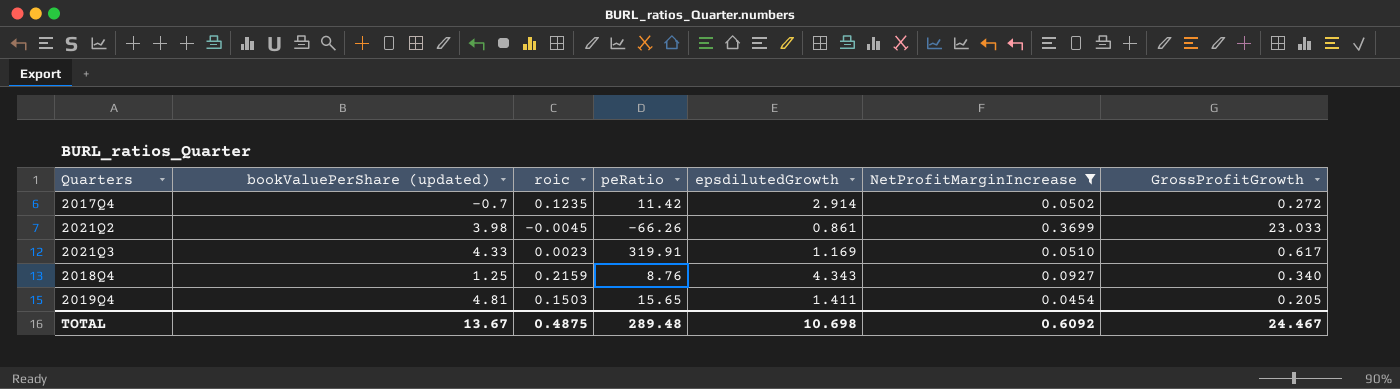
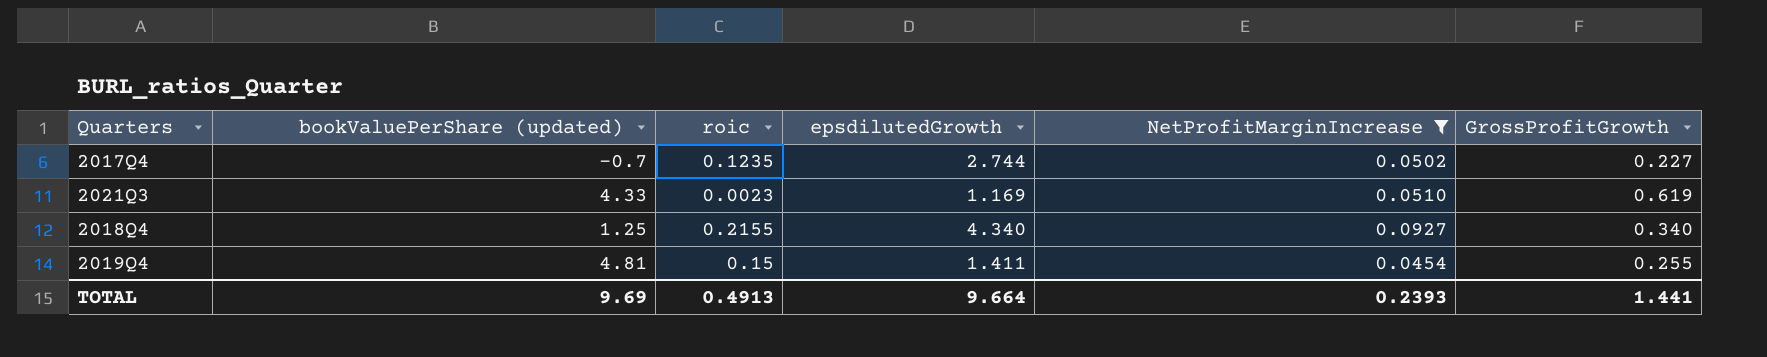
column peRatio | position: 4 -> none
row 2021Q2: 3.98 | -0.0045 | -66.26 | 0.861 | 0.3699 | 23.033 -> none
2017Q4 | epsdilutedGrowth: 2.914 -> 2.744
2017Q4 | GrossProfitGrowth: 0.272 -> 0.227
2021Q3 | GrossProfitGrowth: 0.617 -> 0.619
2018Q4 | roic: 0.2159 -> 0.2155
2018Q4 | epsdilutedGrowth: 4.343 -> 4.340
2019Q4 | roic: 0.1503 -> 0.15
2019Q4 | GrossProfitGrowth: 0.205 -> 0.255
TOTAL | bookValuePerShare (updated): 13.67 -> 9.69
TOTAL | roic: 0.4875 -> 0.4913
TOTAL | epsdilutedGrowth: 10.698 -> 9.664
TOTAL | NetProfitMarginIncrease: 0.6092 -> 0.2393
TOTAL | GrossProfitGrowth: 24.467 -> 1.441

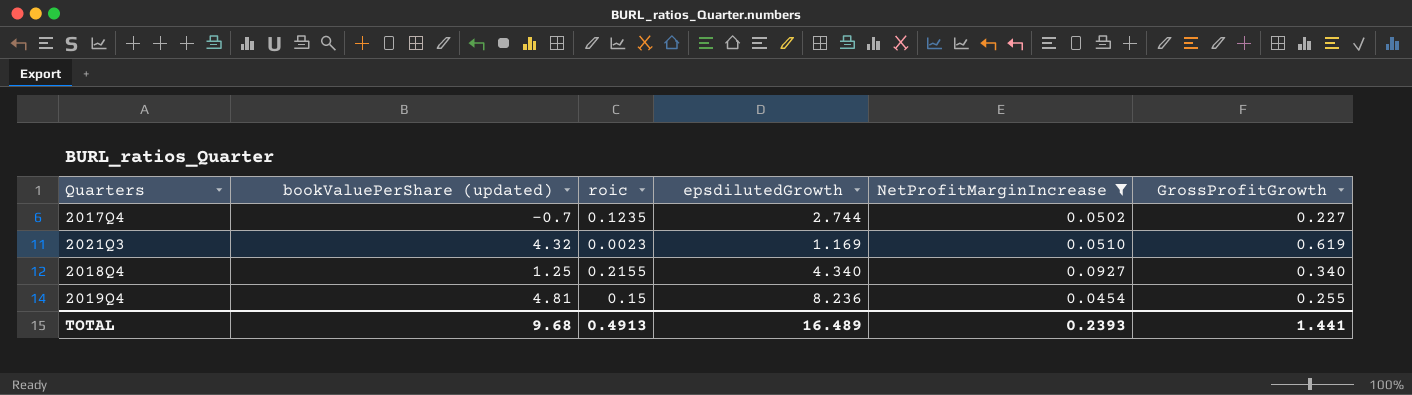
2021Q3 | bookValuePerShare (updated): 4.33 -> 4.32
2019Q4 | epsdilutedGrowth: 1.411 -> 8.236
TOTAL | bookValuePerShare (updated): 9.69 -> 9.68
TOTAL | epsdilutedGrowth: 9.664 -> 16.489

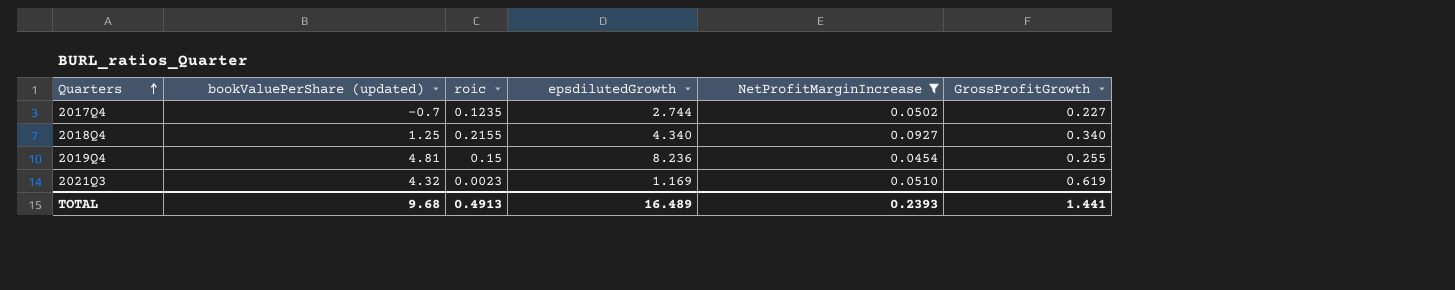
row order: none -> Quarters ascending

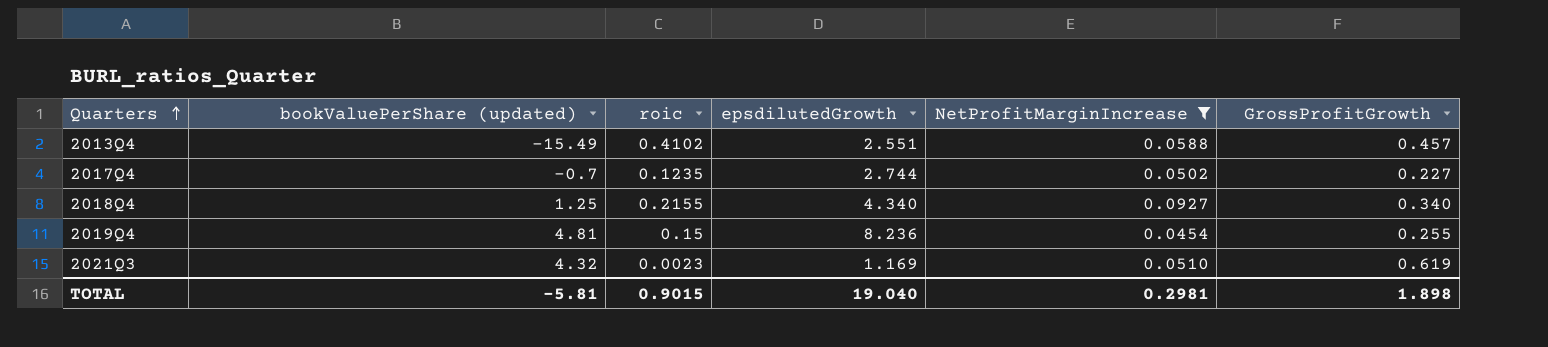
row 2013Q4: none -> -15.49 | 0.4102 | 2.551 | 0.0588 | 0.457
TOTAL | bookValuePerShare (updated): 9.68 -> -5.81
TOTAL | roic: 0.4913 -> 0.9015
TOTAL | epsdilutedGrowth: 16.489 -> 19.040
TOTAL | NetProfitMarginIncrease: 0.2393 -> 0.2981
TOTAL | GrossProfitGrowth: 1.441 -> 1.898

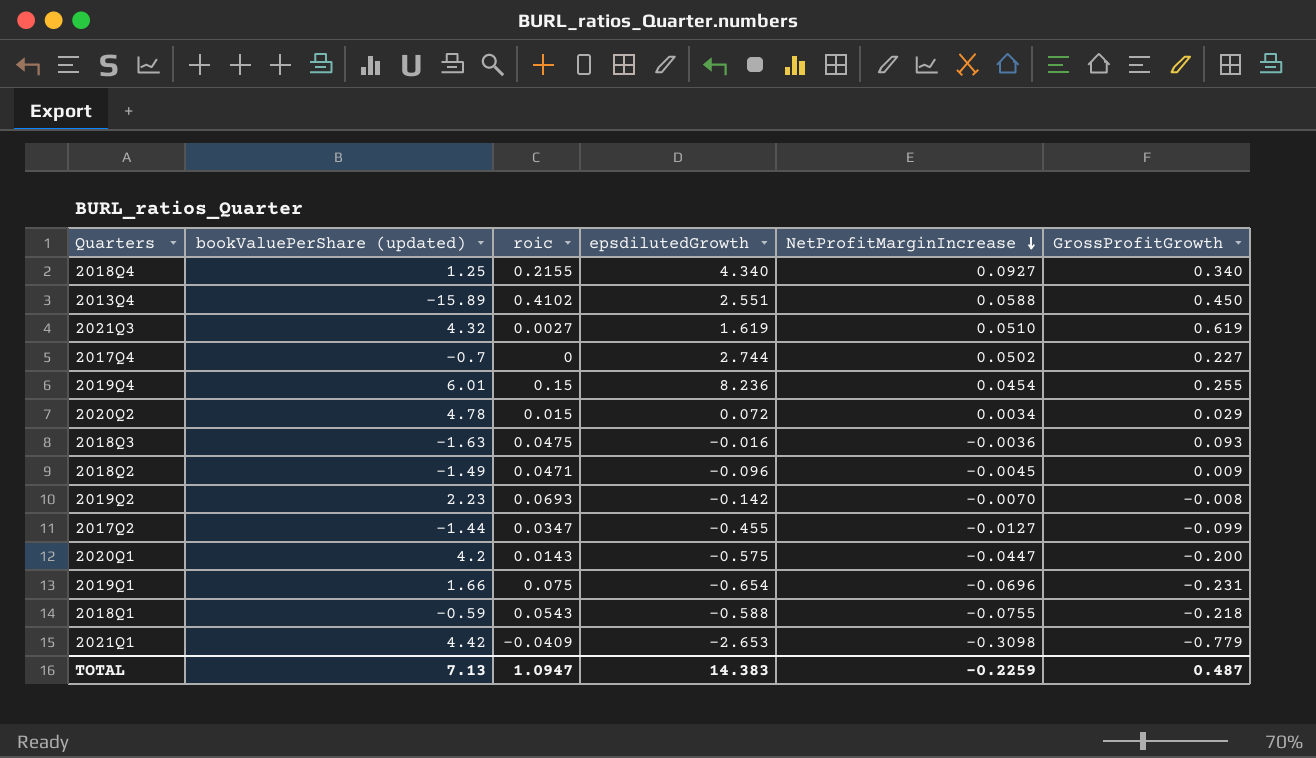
filter: NetProfitMarginIncrease >= 0.0454 -> none
row order: Quarters ascending -> NetProfitMarginIncrease descending
2013Q4 | bookValuePerShare (updated): -15.49 -> -15.89
2013Q4 | GrossProfitGrowth: 0.457 -> 0.450
2021Q3 | roic: 0.0023 -> 0.0027
2021Q3 | epsdilutedGrowth: 1.169 -> 1.619
2017Q4 | roic: 0.1235 -> 0
2019Q4 | bookValuePerShare (updated): 4.81 -> 6.01
TOTAL | bookValuePerShare (updated): -5.81 -> 7.13
TOTAL | roic: 0.9015 -> 1.0947
TOTAL | epsdilutedGrowth: 19.040 -> 14.383
TOTAL | NetProfitMarginIncrease: 0.2981 -> -0.2259
TOTAL | GrossProfitGrowth: 1.898 -> 0.487

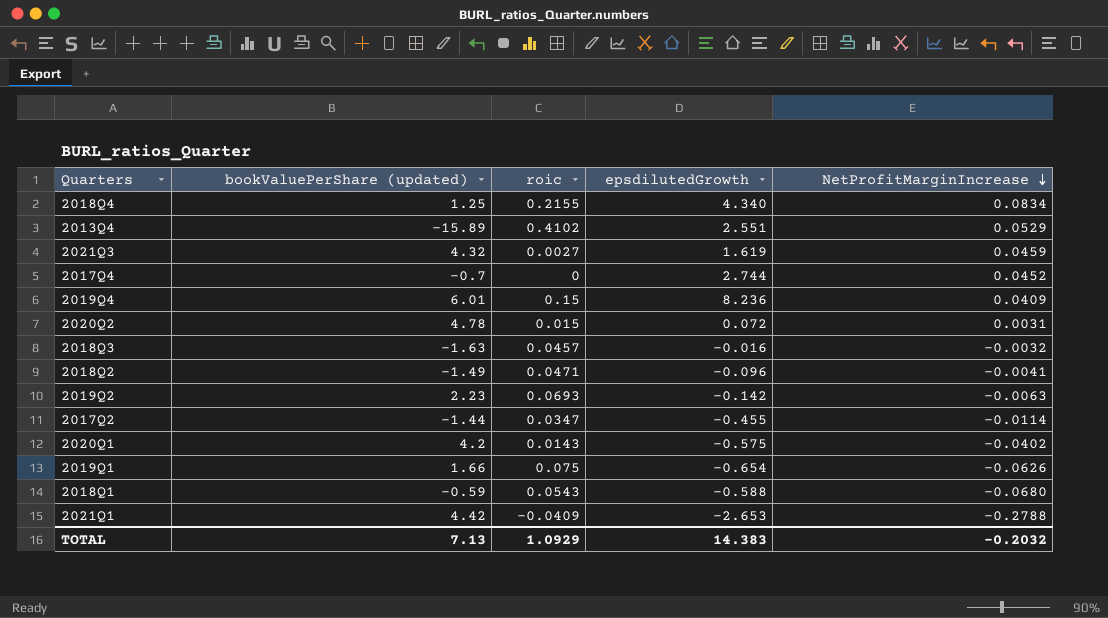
column GrossProfitGrowth | position: 6 -> none
2018Q4 | NetProfitMarginIncrease: 0.0927 -> 0.0834
2013Q4 | NetProfitMarginIncrease: 0.0588 -> 0.0529
2021Q3 | NetProfitMarginIncrease: 0.0510 -> 0.0459
2017Q4 | NetProfitMarginIncrease: 0.0502 -> 0.0452
2019Q4 | NetProfitMarginIncrease: 0.0454 -> 0.0409
2020Q2 | NetProfitMarginIncrease: 0.0034 -> 0.0031
2018Q3 | roic: 0.0475 -> 0.0457
2018Q3 | NetProfitMarginIncrease: -0.0036 -> -0.0032
2018Q2 | NetProfitMarginIncrease: -0.0045 -> -0.0041
2019Q2 | NetProfitMarginIncrease: -0.0070 -> -0.0063
2017Q2 | NetProfitMarginIncrease: -0.0127 -> -0.0114
2020Q1 | NetProfitMarginIncrease: -0.0447 -> -0.0402
2019Q1 | NetProfitMarginIncrease: -0.0696 -> -0.0626
2018Q1 | NetProfitMarginIncrease: -0.0755 -> -0.0680
2021Q1 | NetProfitMarginIncrease: -0.3098 -> -0.2788
TOTAL | roic: 1.0947 -> 1.0929
TOTAL | NetProfitMarginIncrease: -0.2259 -> -0.2032

